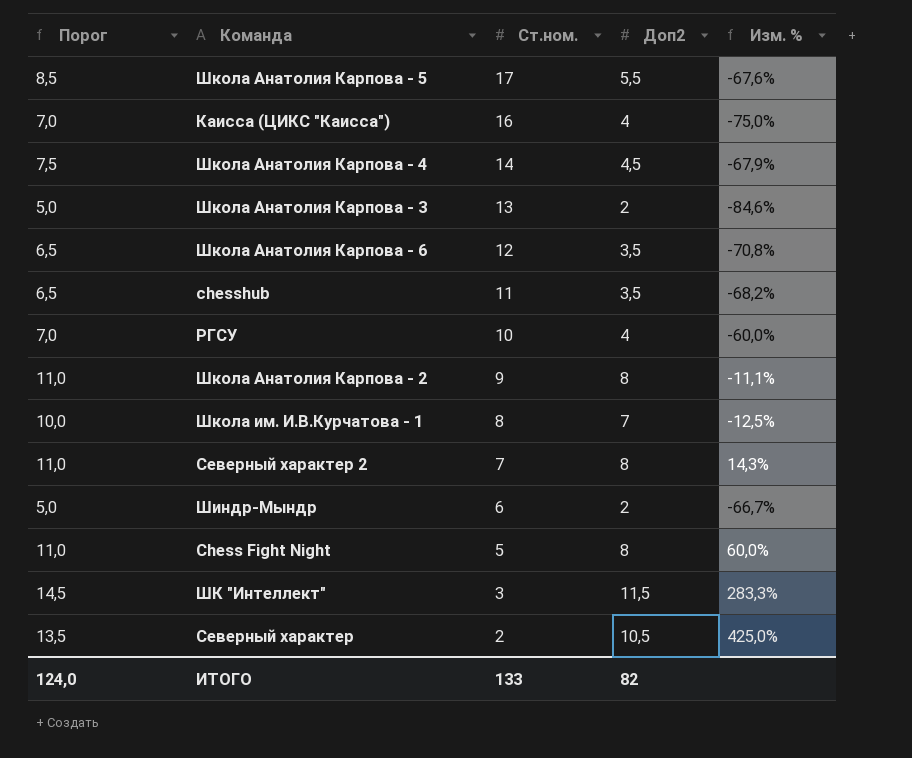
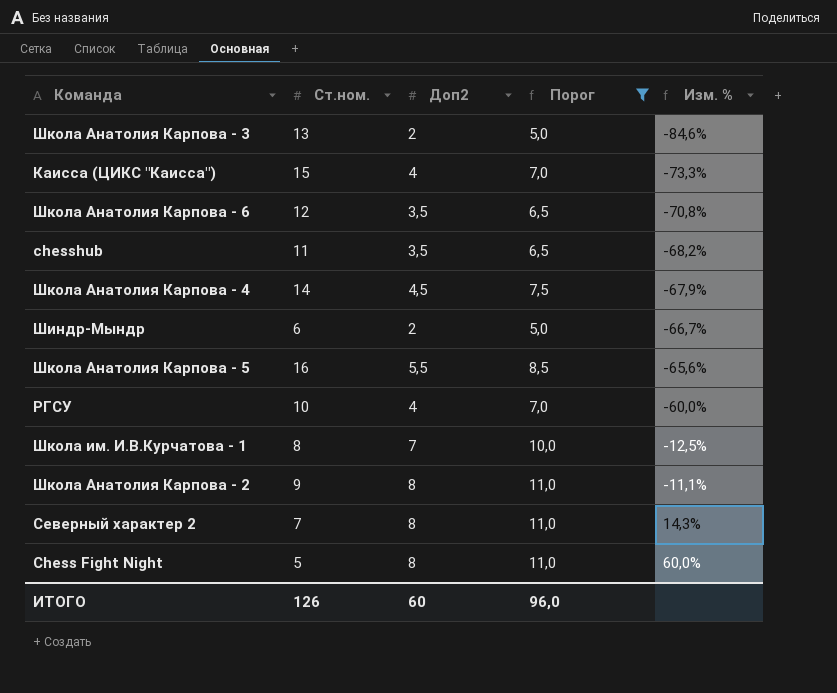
filter: none -> Порог <= 11,0
row order: Ст.ном. descending -> Изм. % ascending
column Порог | position: 1 -> 4
Каисса (ЦИКС "Каисса") | Ст.ном.: 16 -> 15
Каисса (ЦИКС "Каисса") | Изм. %: -75,0% -> -73,3%
Школа Анатолия Карпова - 5 | Ст.ном.: 17 -> 16
Школа Анатолия Карпова - 5 | Изм. %: -67,6% -> -65,6%
ИТОГО | Ст.ном.: 133 -> 126
ИТОГО | Доп2: 82 -> 60
ИТОГО | Порог: 124,0 -> 96,0

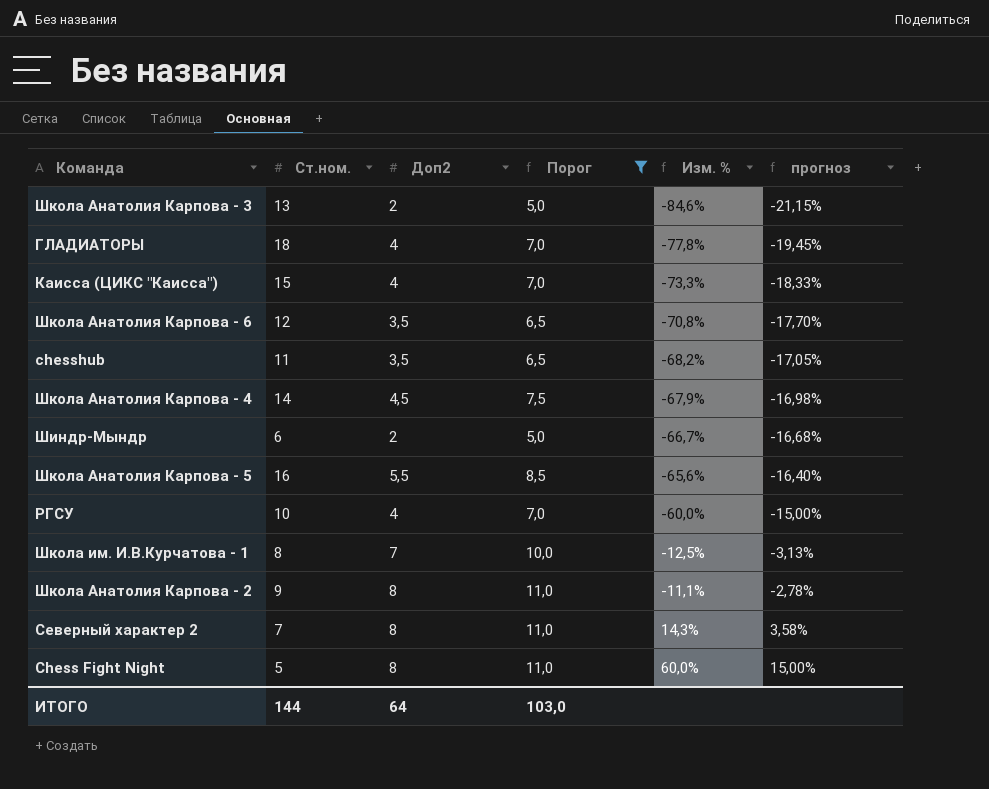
column прогноз | formula: none -> [Изм. %] * 0,25
row ГЛАДИАТОРЫ: none -> 18 | 4 | 7,0 | -77,8% | -19,45%
ИТОГО | Ст.ном.: 126 -> 144
ИТОГО | Доп2: 60 -> 64
ИТОГО | Порог: 96,0 -> 103,0

